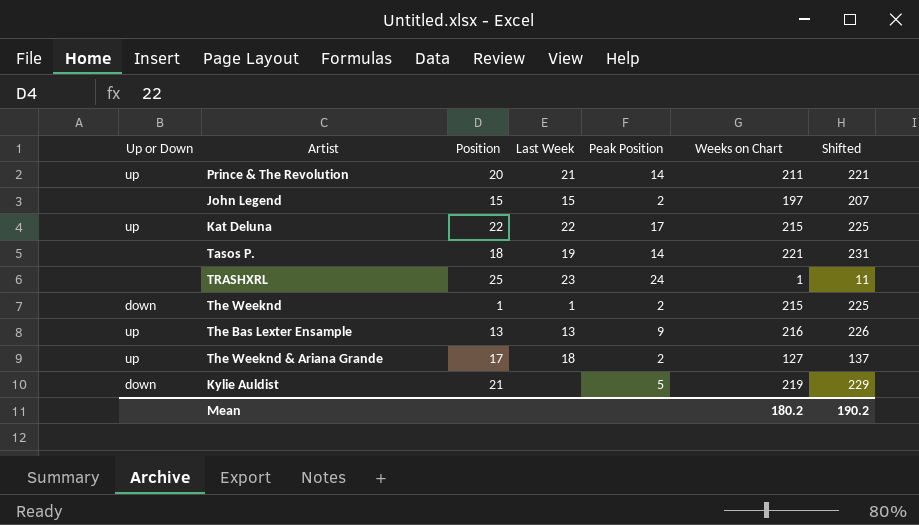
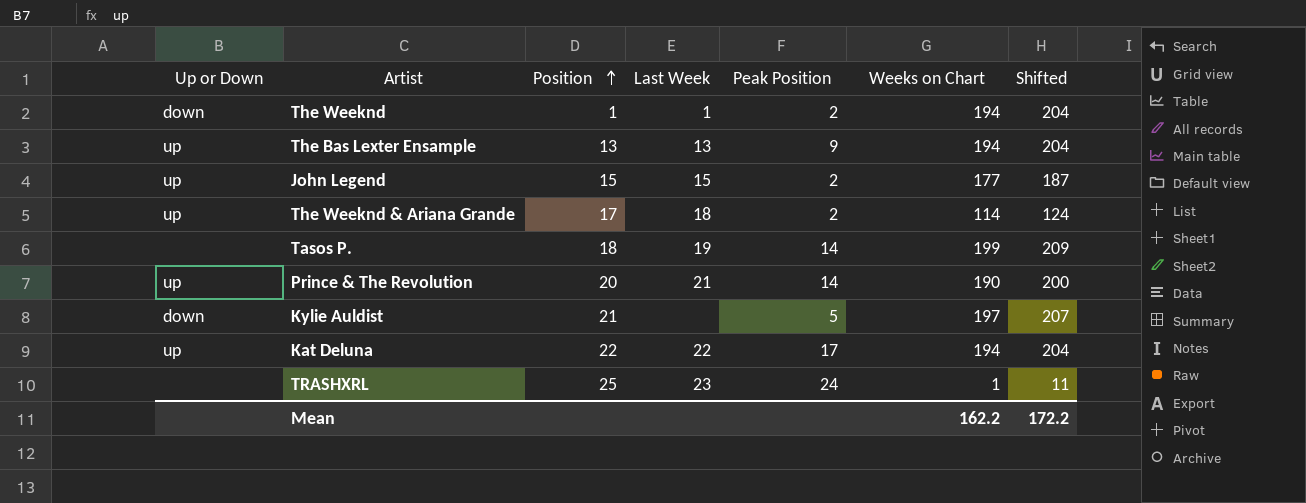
row order: none -> Position ascending
The Weeknd | Weeks on Chart: 215 -> 194
The Weeknd | Shifted: 225 -> 204
The Bas Lexter Ensample | Weeks on Chart: 216 -> 194
The Bas Lexter Ensample | Shifted: 226 -> 204
John Legend | Up or Down: none -> up
John Legend | Weeks on Chart: 197 -> 177
John Legend | Shifted: 207 -> 187
The Weeknd & Ariana Grande | Weeks on Chart: 127 -> 114
The Weeknd & Ariana Grande | Shifted: 137 -> 124
Tasos P. | Weeks on Chart: 221 -> 199
Tasos P. | Shifted: 231 -> 209
Prince & The Revolution | Weeks on Chart: 211 -> 190
Prince & The Revolution | Shifted: 221 -> 200
Kylie Auldist | Weeks on Chart: 219 -> 197
Kylie Auldist | Shifted: 229 -> 207
Kat Deluna | Weeks on Chart: 215 -> 194
Kat Deluna | Shifted: 225 -> 204
Mean | Weeks on Chart: 180.2 -> 162.2
Mean | Shifted: 190.2 -> 172.2

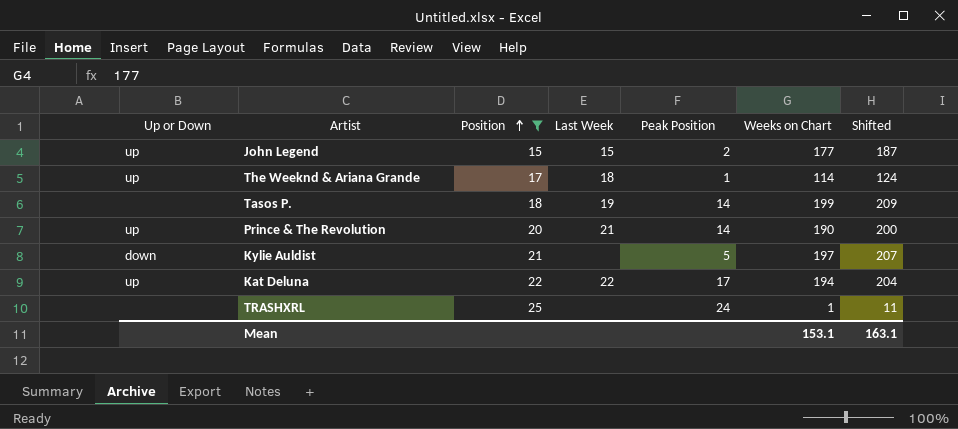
filter: none -> Position >= 15
The Weeknd & Ariana Grande | Peak Position: 2 -> 1
TRASHXRL | Last Week: 23 -> none
Mean | Weeks on Chart: 162.2 -> 153.1
Mean | Shifted: 172.2 -> 163.1

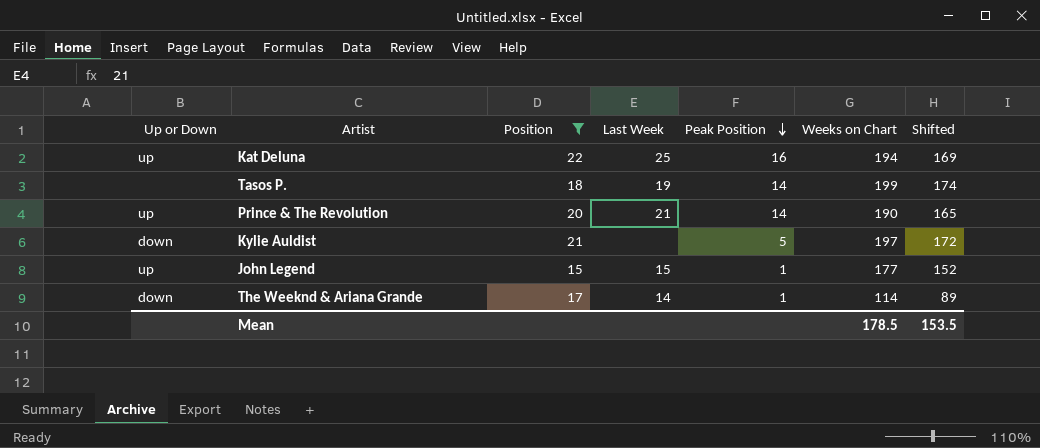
row order: Position ascending -> Peak Position descending
column Shifted | formula: [Weeks on Chart] + 10 -> [Weeks on Chart] - 25
row TRASHXRL: none | 25 | none | 24 | 1 | 11 -> none
Kat Deluna | Last Week: 22 -> 25
Kat Deluna | Peak Position: 17 -> 16
John Legend | Peak Position: 2 -> 1
The Weeknd & Ariana Grande | Up or Down: up -> down
The Weeknd & Ariana Grande | Last Week: 18 -> 14
Mean | Weeks on Chart: 153.1 -> 178.5
Mean | Shifted: 163.1 -> 153.5

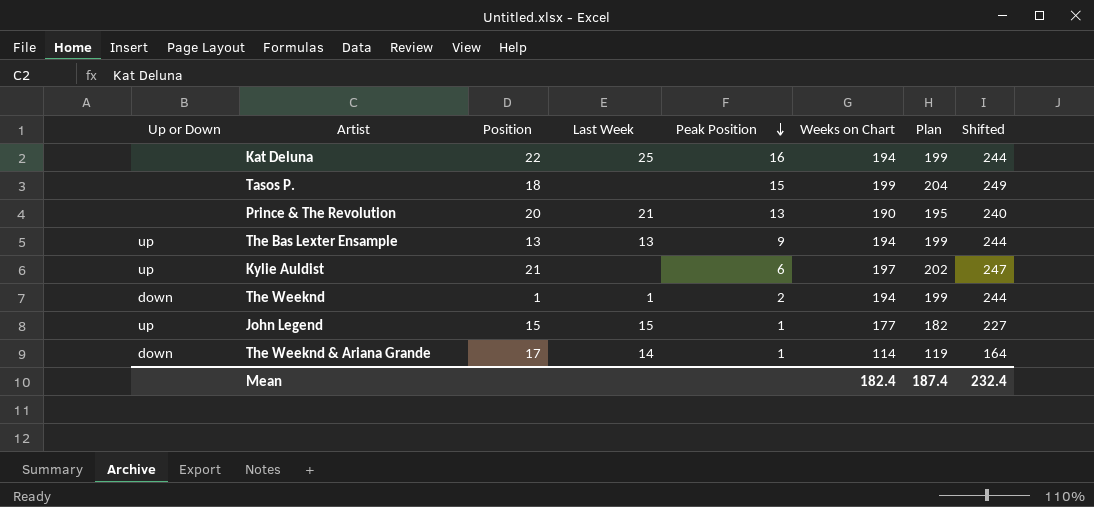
filter: Position >= 15 -> none
column Plan | formula: none -> [Weeks on Chart] + 5
column Shifted | formula: [Weeks on Chart] - 25 -> [Weeks on Chart] + 50
Kat Deluna | Up or Down: up -> none
Tasos P. | Last Week: 19 -> none
Tasos P. | Peak Position: 14 -> 15
Prince & The Revolution | Up or Down: up -> none
Prince & The Revolution | Peak Position: 14 -> 13
Kylie Auldist | Up or Down: down -> up
Kylie Auldist | Peak Position: 5 -> 6
Mean | Weeks on Chart: 178.5 -> 182.4
Mean | Shifted: 153.5 -> 232.4

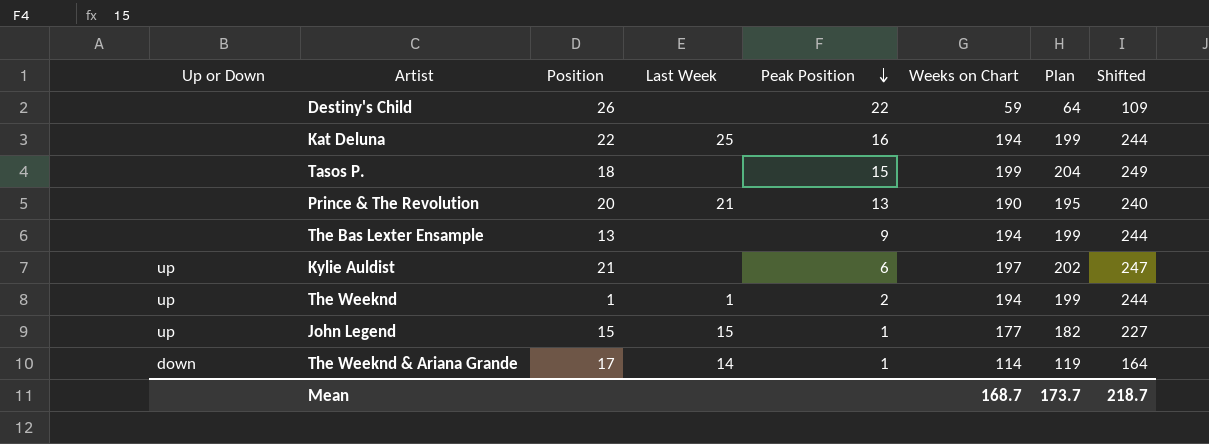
row Destiny's Child: none -> none | 26 | none | 22 | 59 | 64 | 109
The Bas Lexter Ensample | Up or Down: up -> none
The Bas Lexter Ensample | Last Week: 13 -> none
The Weeknd | Up or Down: down -> up
Mean | Weeks on Chart: 182.4 -> 168.7
Mean | Plan: 187.4 -> 173.7
Mean | Shifted: 232.4 -> 218.7

